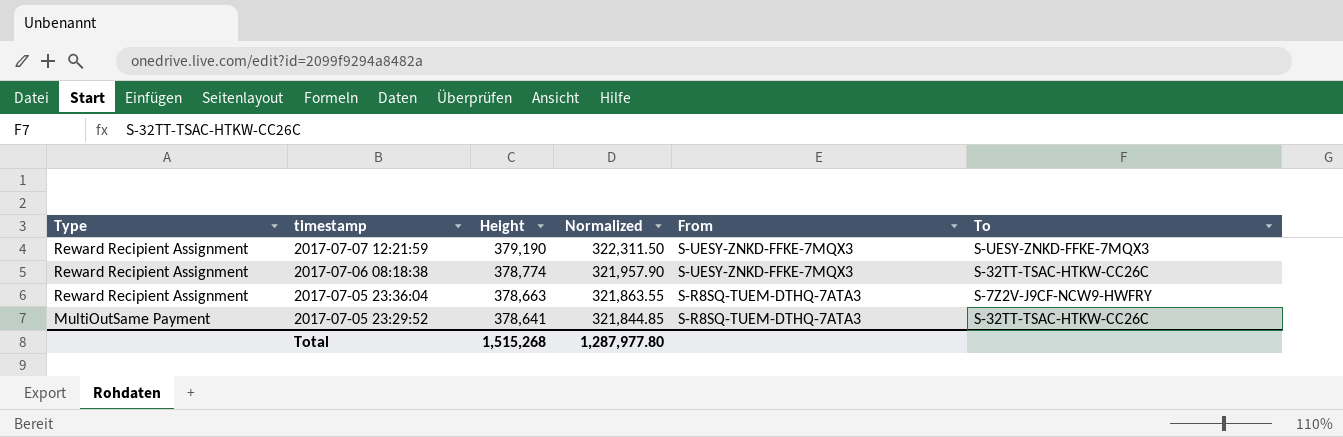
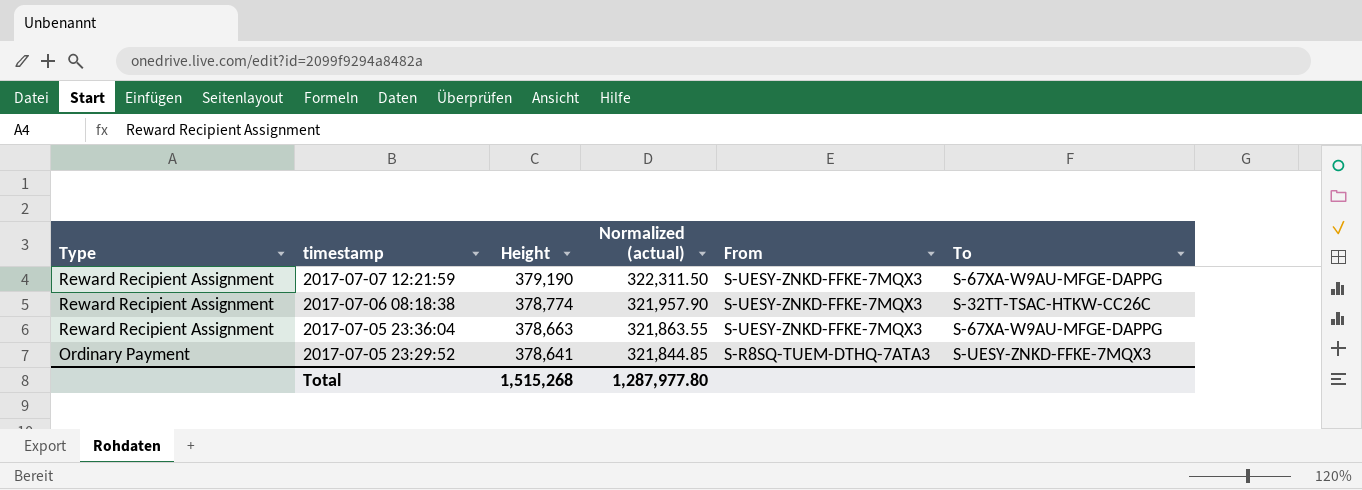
column name: Normalized -> Normalized (actual)
2017-07-07 12:21:59 | To: S-UESY-ZNKD-FFKE-7MQX3 -> S-67XA-W9AU-MFGE-DAPPG
2017-07-05 23:36:04 | From: S-R8SQ-TUEM-DTHQ-7ATA3 -> S-UESY-ZNKD-FFKE-7MQX3
2017-07-05 23:36:04 | To: S-7Z2V-J9CF-NCW9-HWFRY -> S-67XA-W9AU-MFGE-DAPPG
2017-07-05 23:29:52 | Type: MultiOutSame Payment -> Ordinary Payment
2017-07-05 23:29:52 | To: S-32TT-TSAC-HTKW-CC26C -> S-UESY-ZNKD-FFKE-7MQX3

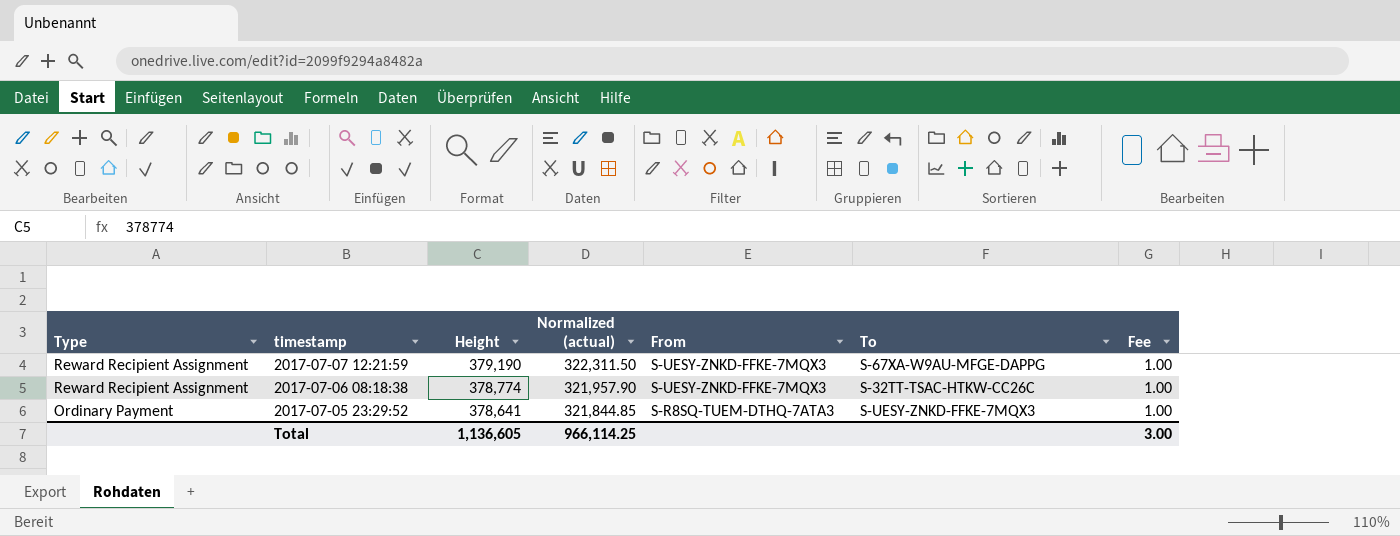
column Fee | position: none -> 7
row 2017-07-05 23:36:04: Reward Recipient Assignment | 378,663 | 321,863.55 | S-UESY-ZNKD-FFKE-7MQX3 | S-67XA-W9AU-MFGE-DAPPG -> none
Total | Height: 1,515,268 -> 1,136,605
Total | Normalized (actual): 1,287,977.80 -> 966,114.25

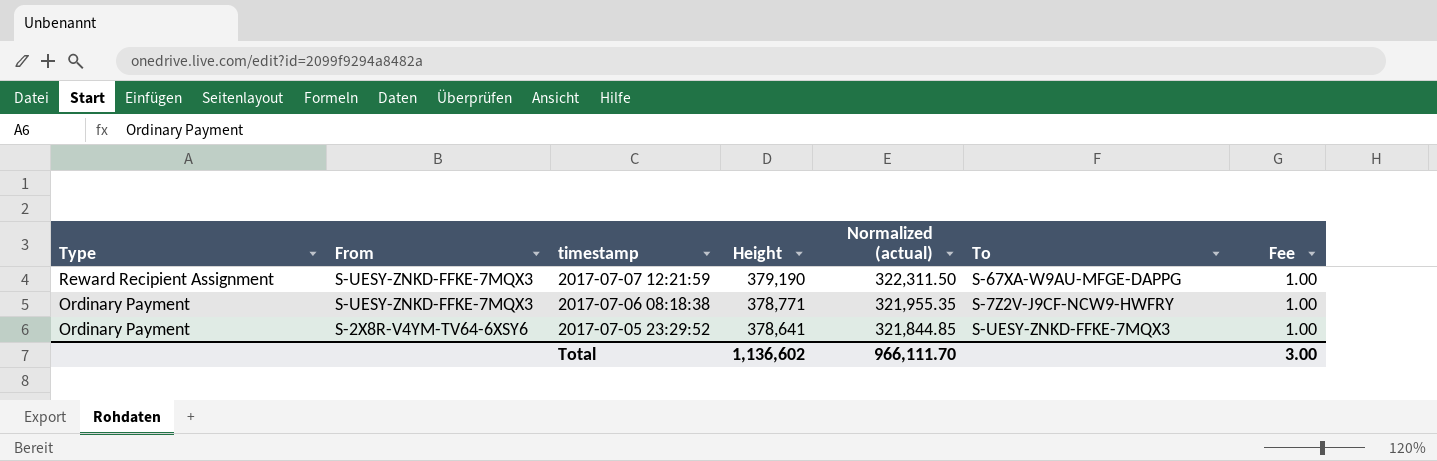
column From | position: 5 -> 2
2017-07-06 08:18:38 | Type: Reward Recipient Assignment -> Ordinary Payment
2017-07-06 08:18:38 | Height: 378,774 -> 378,771
2017-07-06 08:18:38 | Normalized (actual): 321,957.90 -> 321,955.35
2017-07-06 08:18:38 | To: S-32TT-TSAC-HTKW-CC26C -> S-7Z2V-J9CF-NCW9-HWFRY
2017-07-05 23:29:52 | From: S-R8SQ-TUEM-DTHQ-7ATA3 -> S-2X8R-V4YM-TV64-6XSY6
Total | Height: 1,136,605 -> 1,136,602
Total | Normalized (actual): 966,114.25 -> 966,111.70

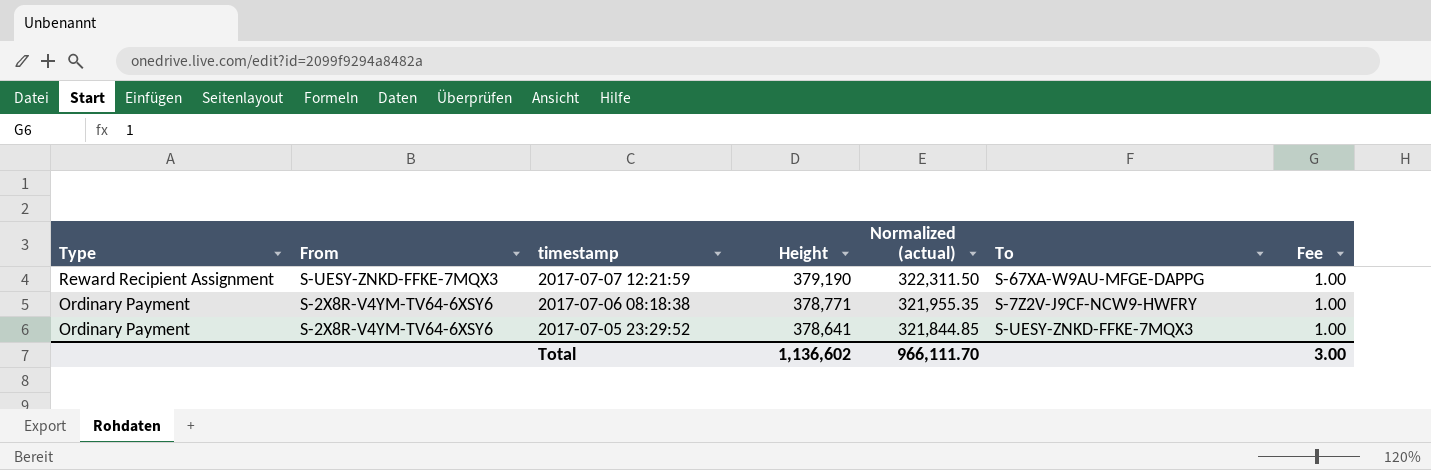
2017-07-06 08:18:38 | From: S-UESY-ZNKD-FFKE-7MQX3 -> S-2X8R-V4YM-TV64-6XSY6

